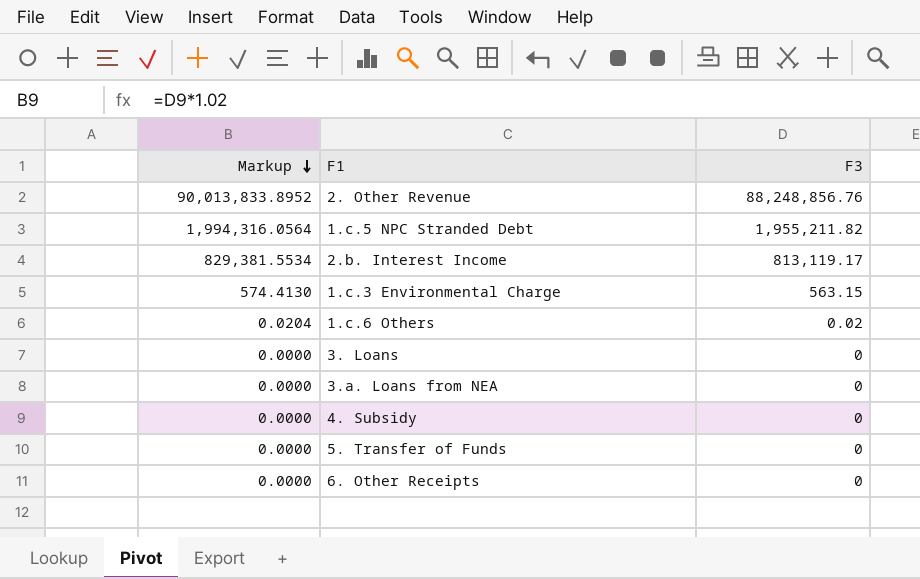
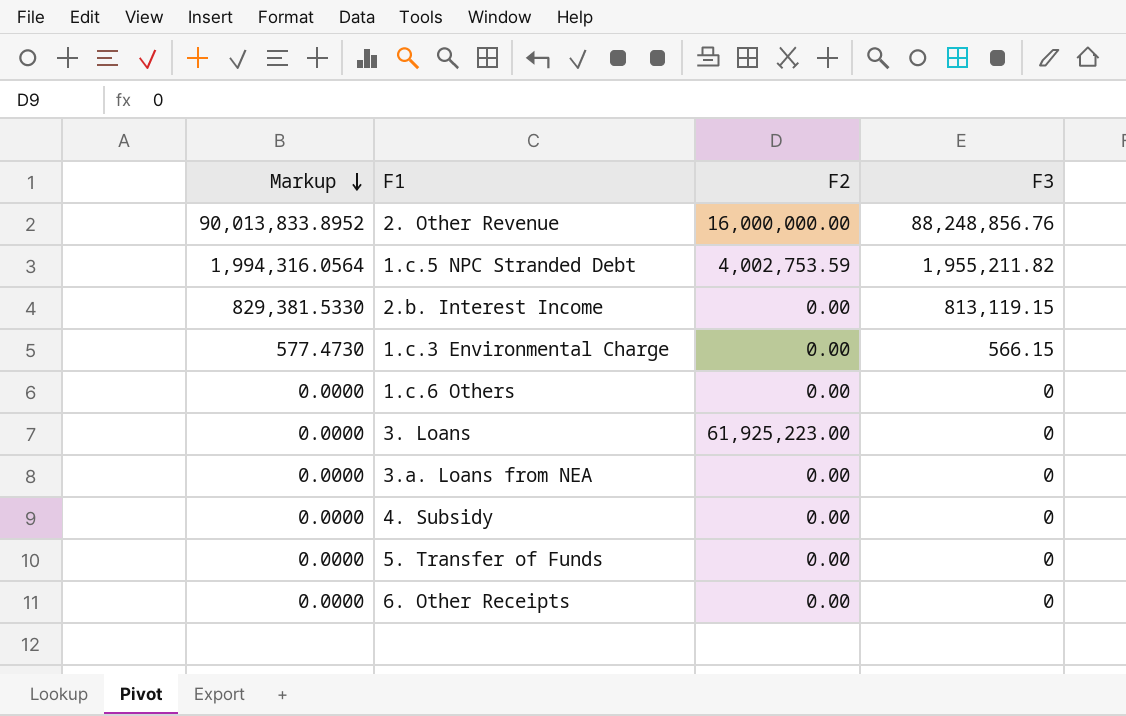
column F2 | position: none -> 3
2.b. Interest Income | Markup: 829,381.5534 -> 829,381.5330
2.b. Interest Income | F3: 813,119.17 -> 813,119.15
1.c.3 Environmental Charge | Markup: 574.4130 -> 577.4730
1.c.3 Environmental Charge | F3: 563.15 -> 566.15
1.c.6 Others | Markup: 0.0204 -> 0.0000
1.c.6 Others | F3: 0.02 -> 0

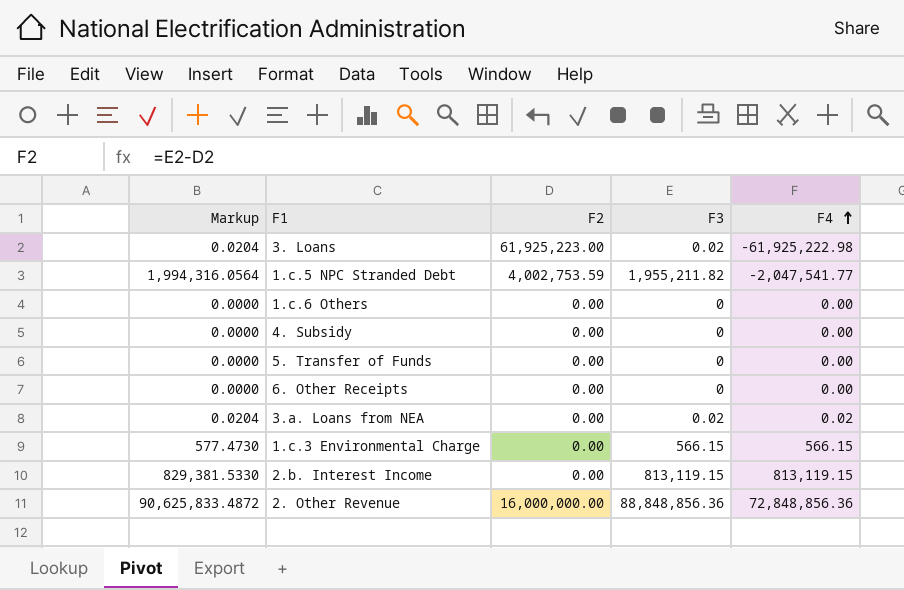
row order: Markup descending -> F4 ascending
column F4 | formula: none -> [F3] - [F2]
3. Loans | Markup: 0.0000 -> 0.0204
3. Loans | F3: 0 -> 0.02
3.a. Loans from NEA | Markup: 0.0000 -> 0.0204
3.a. Loans from NEA | F3: 0 -> 0.02
2. Other Revenue | Markup: 90,013,833.8952 -> 90,625,833.4872
2. Other Revenue | F3: 88,248,856.76 -> 88,848,856.36

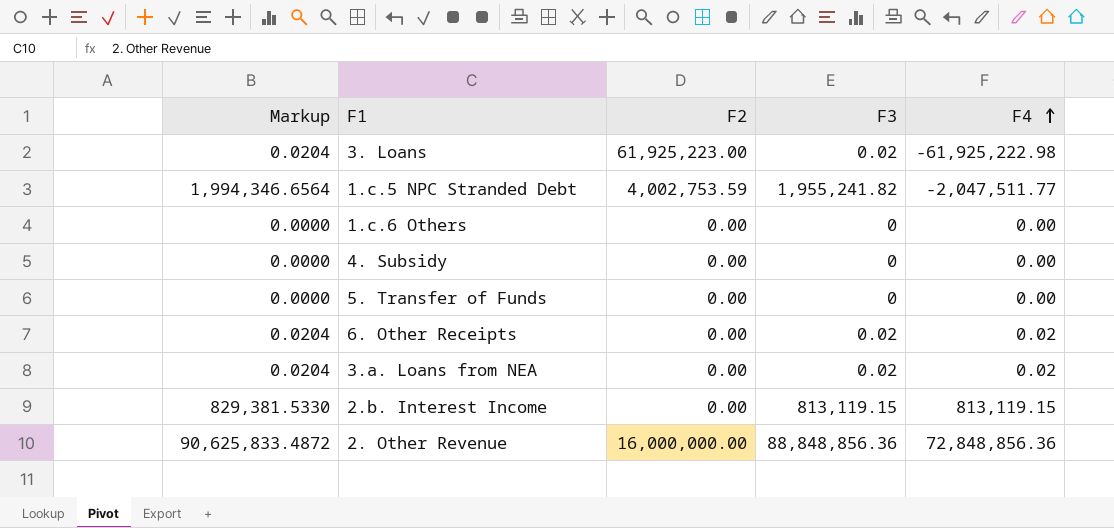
row 1.c.3 Environmental Charge: 577.4730 | 0.00 | 566.15 | 566.15 -> none
1.c.5 NPC Stranded Debt | Markup: 1,994,316.0564 -> 1,994,346.6564
1.c.5 NPC Stranded Debt | F3: 1,955,211.82 -> 1,955,241.82
1.c.5 NPC Stranded Debt | F4: -2,047,541.77 -> -2,047,511.77
6. Other Receipts | Markup: 0.0000 -> 0.0204
6. Other Receipts | F3: 0 -> 0.02
6. Other Receipts | F4: 0.00 -> 0.02

